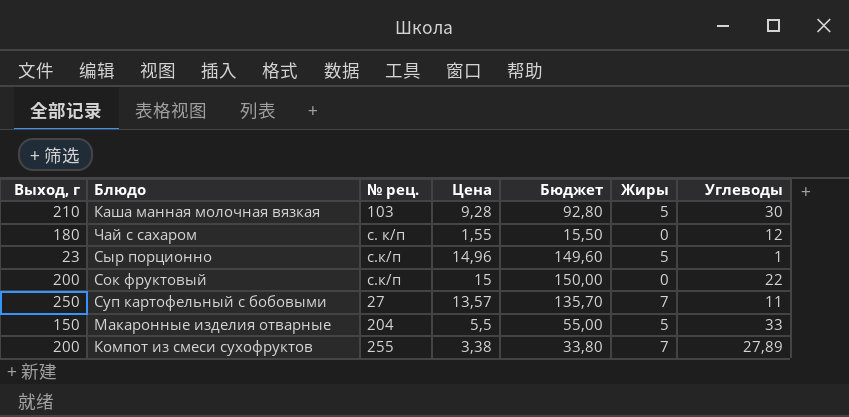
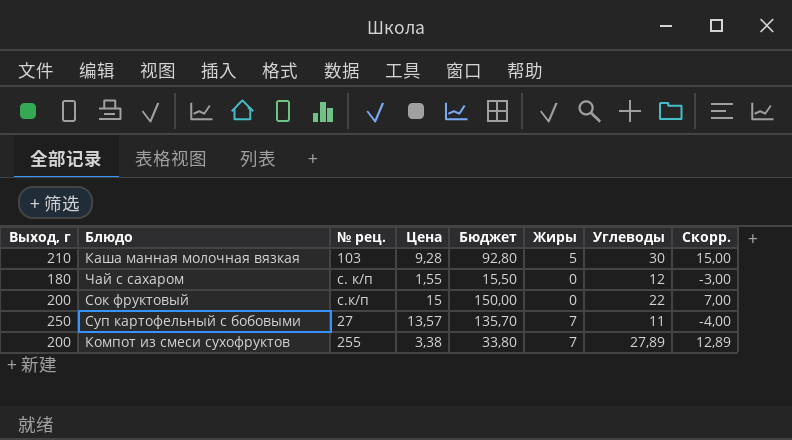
column Скорр. | formula: none -> [Углеводы] - 15
row Сыр порционно: 23 | с.к/п | 14,96 | 149,60 | 5 | 1 -> none
row Макаронные изделия отварные: 150 | 204 | 5,5 | 55,00 | 5 | 33 -> none

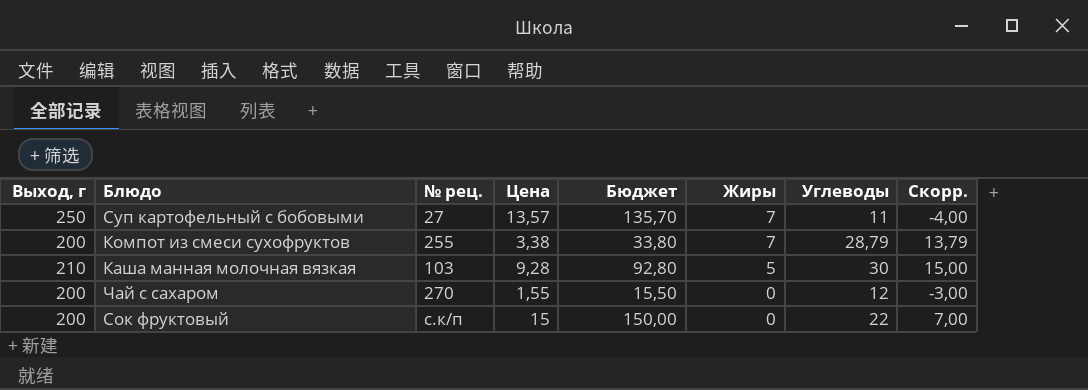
row order: none -> Жиры descending
Компот из смеси сухофруктов | Углеводы: 27,89 -> 28,79
Компот из смеси сухофруктов | Скорр.: 12,89 -> 13,79
Чай с сахаром | Выход, г: 180 -> 200
Чай с сахаром | № рец.: с. к/п -> 270

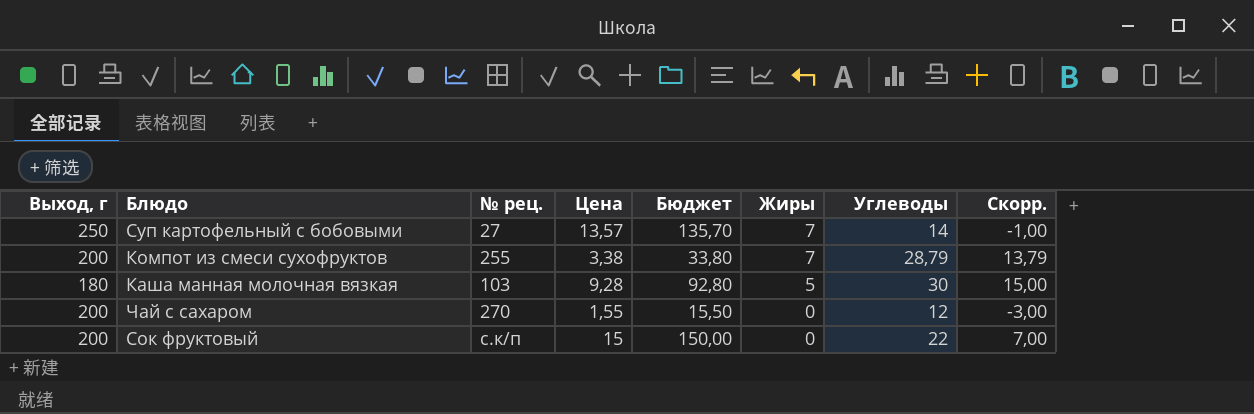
Суп картофельный с бобовыми | Углеводы: 11 -> 14
Суп картофельный с бобовыми | Скорр.: -4,00 -> -1,00
Каша манная молочная вязкая | Выход, г: 210 -> 180

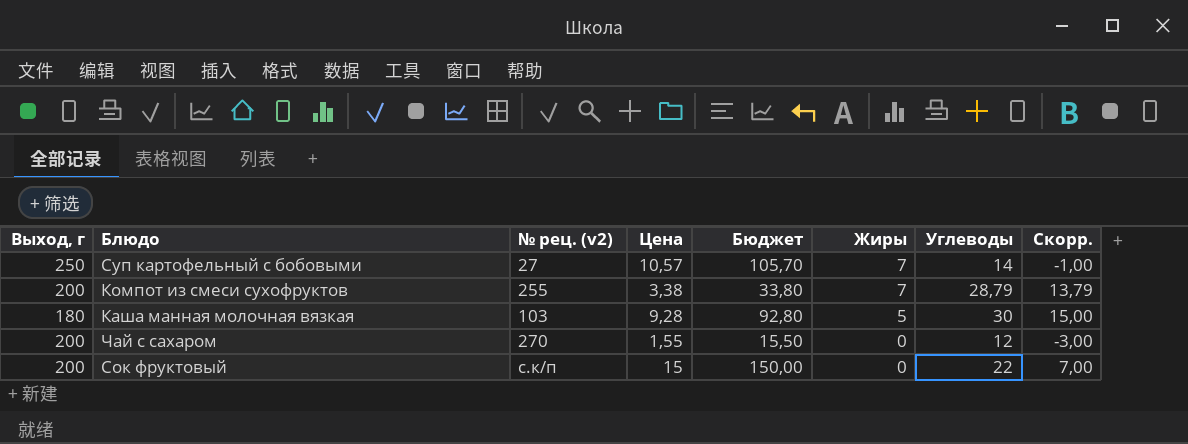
column name: № рец. -> № рец. (v2)
Суп картофельный с бобовыми | Цена: 13,57 -> 10,57
Суп картофельный с бобовыми | Бюджет: 135,70 -> 105,70

